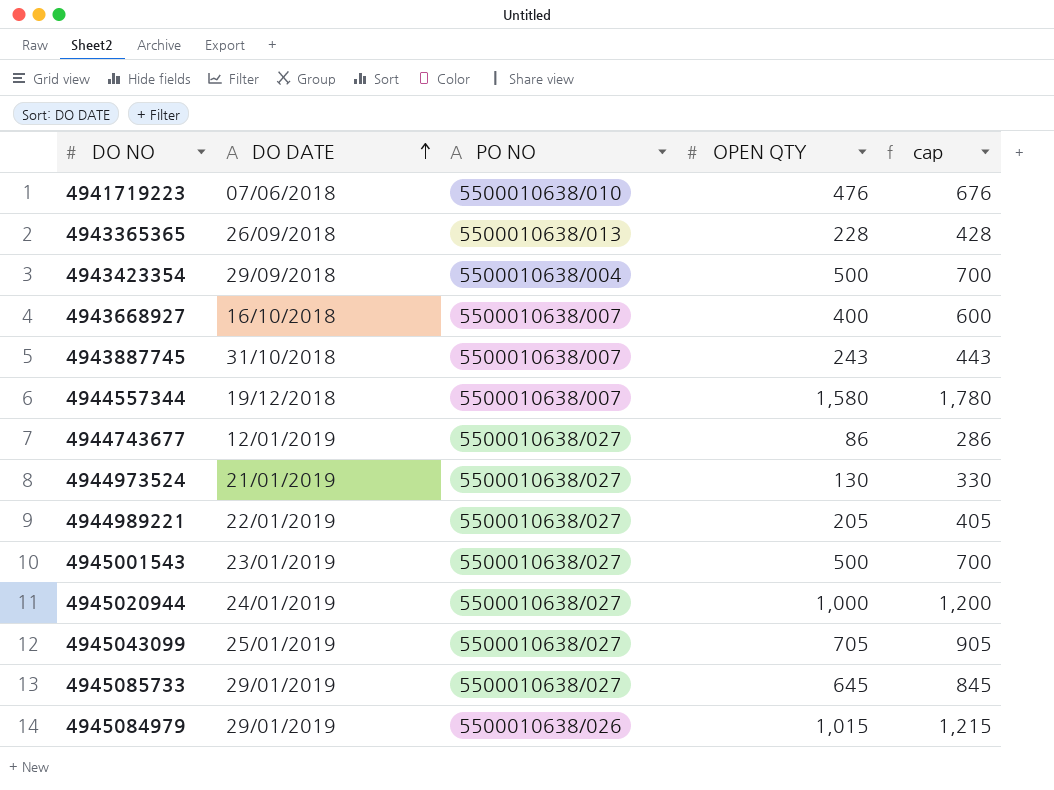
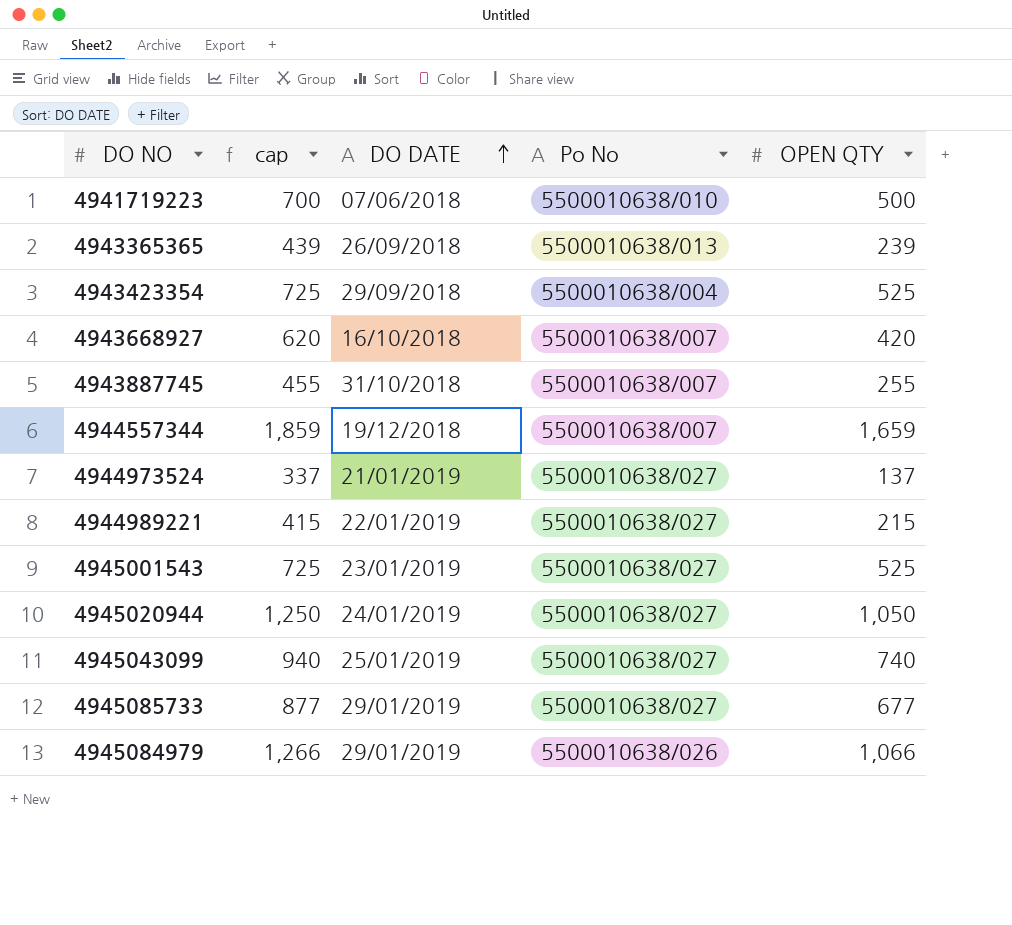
column cap | position: 5 -> 2
column name: PO NO -> Po No
row 4944743677: 12/01/2019 | 5500010638/027 | 86 | 286 -> none
4941719223 | cap: 676 -> 700
4941719223 | OPEN QTY: 476 -> 500
4943365365 | cap: 428 -> 439
4943365365 | OPEN QTY: 228 -> 239
4943423354 | cap: 700 -> 725
4943423354 | OPEN QTY: 500 -> 525
4943668927 | cap: 600 -> 620
4943668927 | OPEN QTY: 400 -> 420
4943887745 | cap: 443 -> 455
4943887745 | OPEN QTY: 243 -> 255
4944557344 | cap: 1,780 -> 1,859
4944557344 | OPEN QTY: 1,580 -> 1,659
4944973524 | cap: 330 -> 337
4944973524 | OPEN QTY: 130 -> 137
4944989221 | cap: 405 -> 415
4944989221 | OPEN QTY: 205 -> 215
4945001543 | cap: 700 -> 725
4945001543 | OPEN QTY: 500 -> 525
4945020944 | cap: 1,200 -> 1,250
4945020944 | OPEN QTY: 1,000 -> 1,050
4945043099 | cap: 905 -> 940
4945043099 | OPEN QTY: 705 -> 740
4945085733 | cap: 845 -> 877
4945085733 | OPEN QTY: 645 -> 677
4945084979 | cap: 1,215 -> 1,266
4945084979 | OPEN QTY: 1,015 -> 1,066

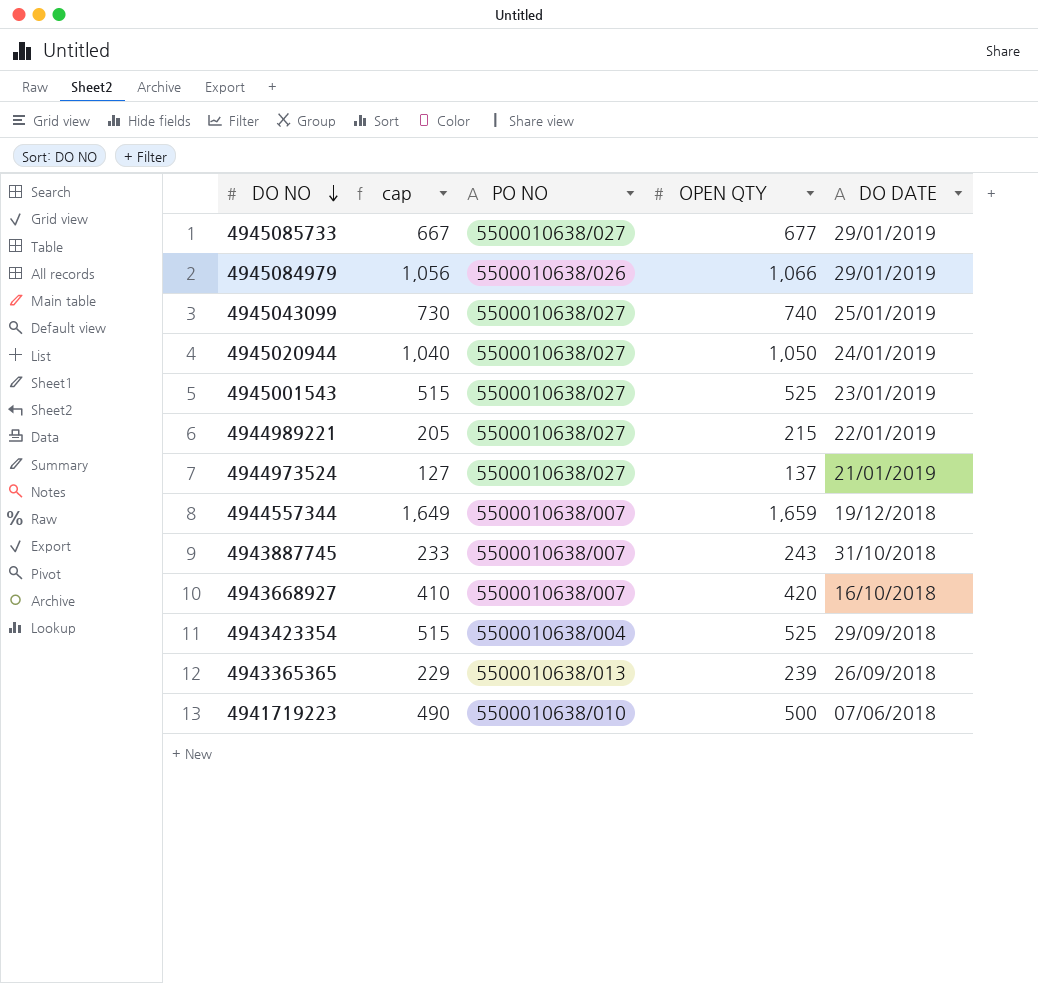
row order: DO DATE ascending -> DO NO descending
column cap | formula: [OPEN QTY] + 200 -> [OPEN QTY] - 10
column name: Po No -> PO NO
column DO DATE | position: 3 -> 5
4943887745 | OPEN QTY: 255 -> 243

